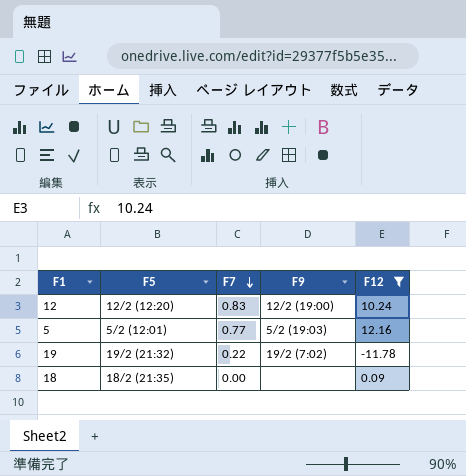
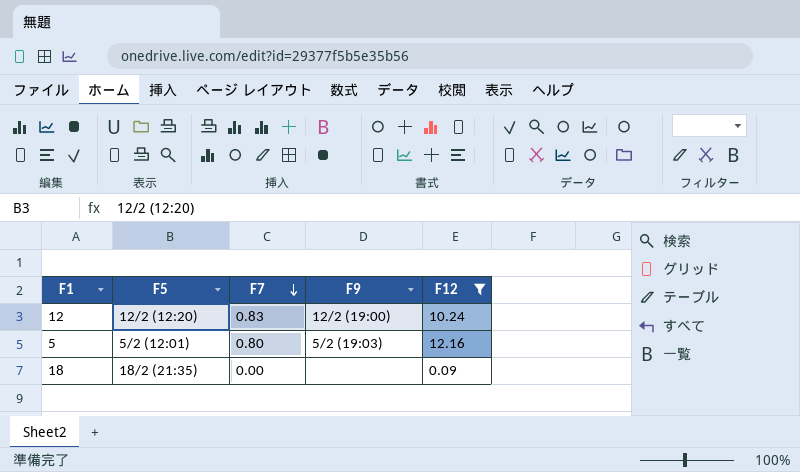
row 19: 19/2 (21:32) | 0.22 | 19/2 (7:02) | -11.78 -> none
5 | F7: 0.77 -> 0.80

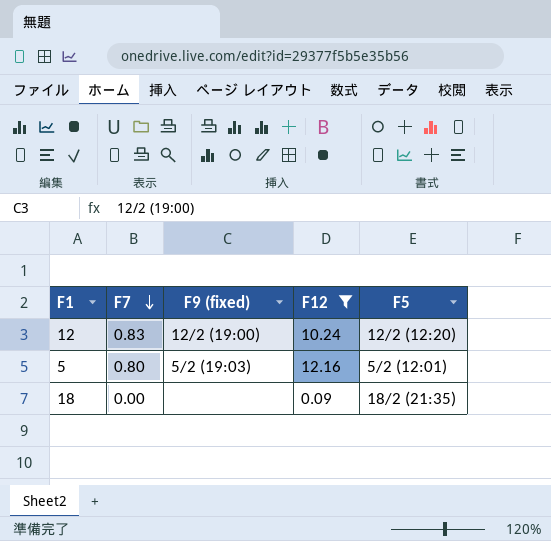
column name: F9 -> F9 (fixed)
column F5 | position: 2 -> 5

